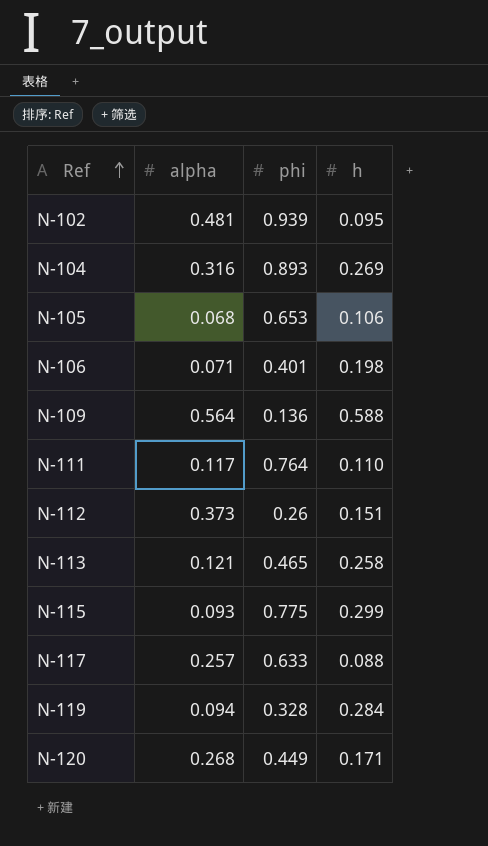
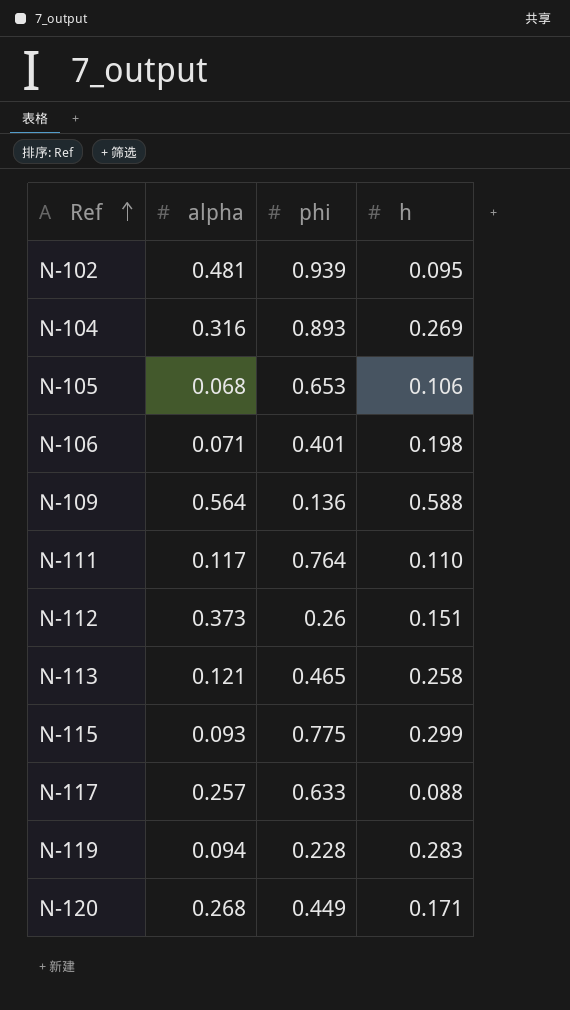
N-119 | phi: 0.328 -> 0.228
N-119 | h: 0.284 -> 0.283

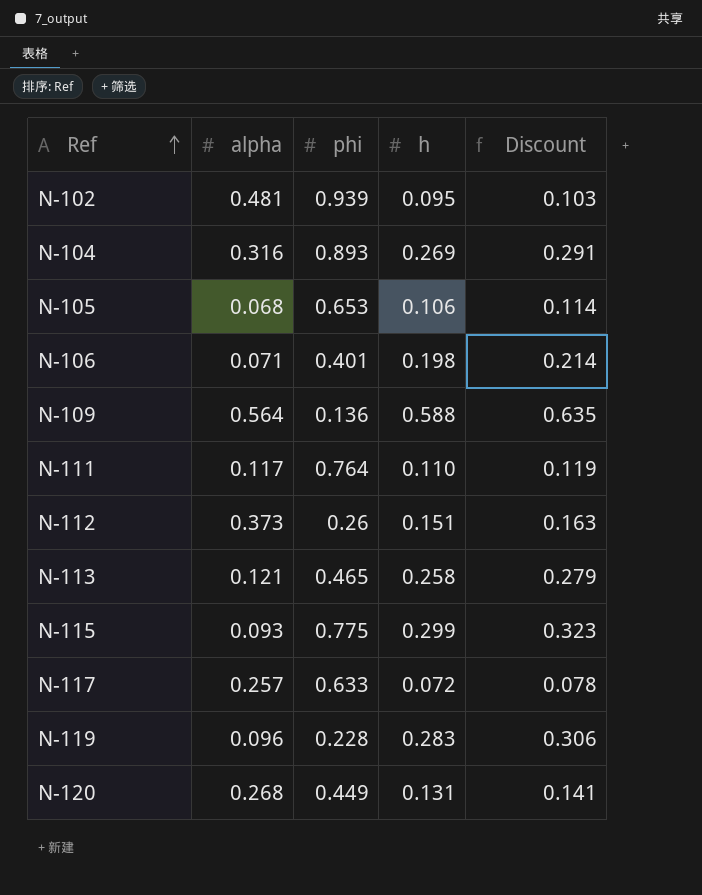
column Discount | formula: none -> [h] * 1.08
N-117 | h: 0.088 -> 0.072
N-119 | alpha: 0.094 -> 0.096
N-120 | h: 0.171 -> 0.131

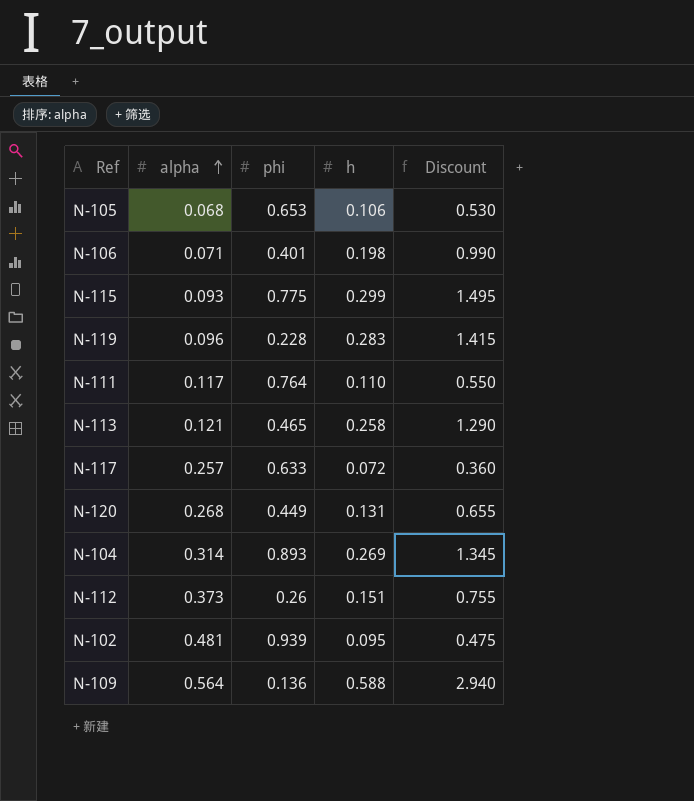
row order: Ref ascending -> alpha ascending
column Discount | formula: [h] * 1.08 -> [h] * 5
N-104 | alpha: 0.316 -> 0.314

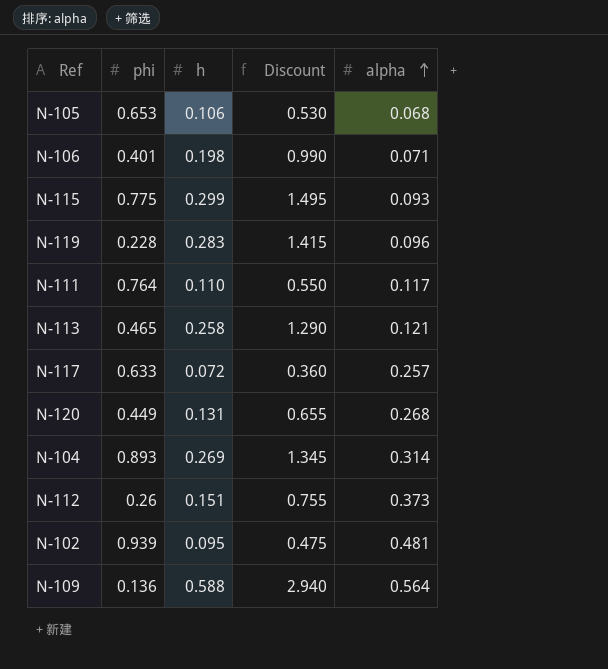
column alpha | position: 2 -> 5

